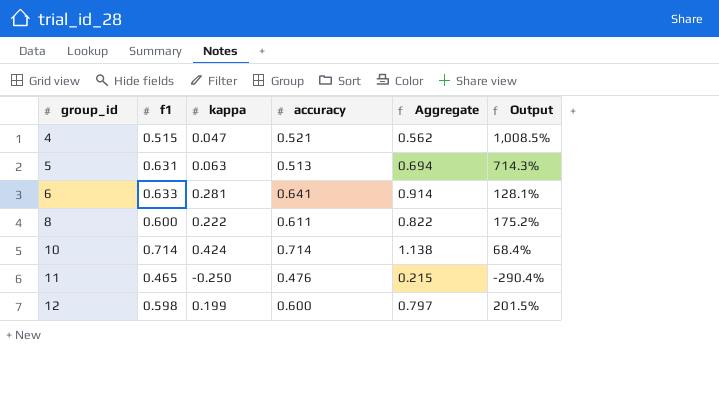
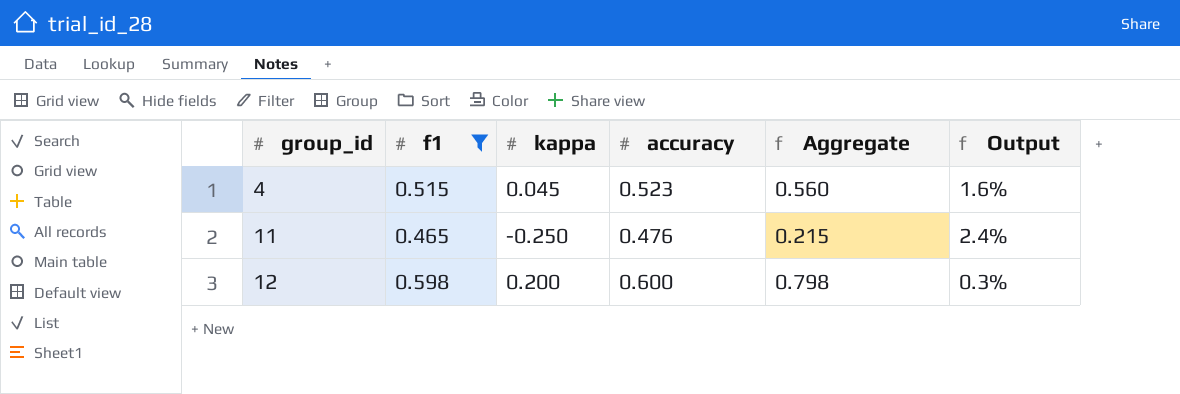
filter: none -> f1 <= 0.598
column Output | formula: ([accuracy] - [kappa]) / [kappa] -> ([accuracy] - [f1]) / [f1]
4 | kappa: 0.047 -> 0.045
4 | accuracy: 0.521 -> 0.523
4 | Aggregate: 0.562 -> 0.560
12 | kappa: 0.199 -> 0.200
12 | Aggregate: 0.797 -> 0.798

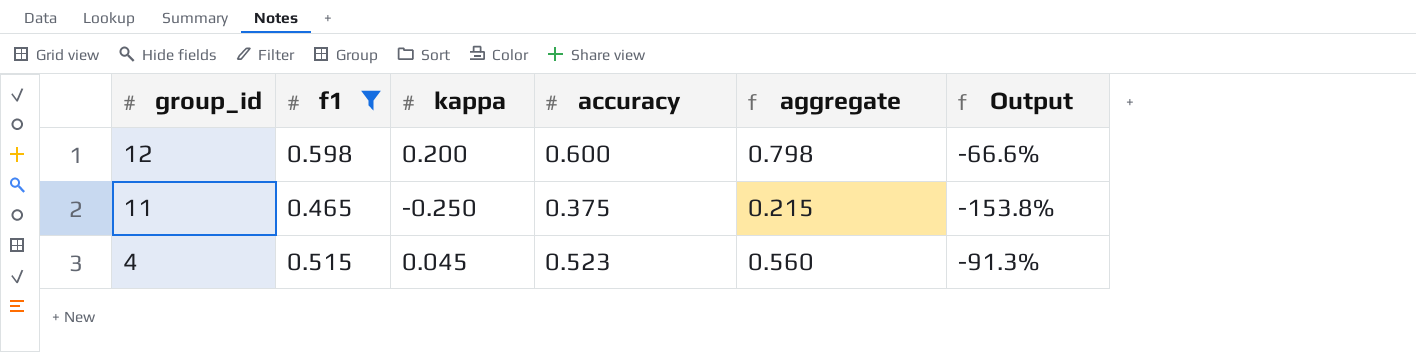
row order: group_id ascending -> group_id descending
column name: Aggregate -> aggregate
column Output | formula: ([accuracy] - [f1]) / [f1] -> ([kappa] - [f1]) / [f1]
11 | accuracy: 0.476 -> 0.375

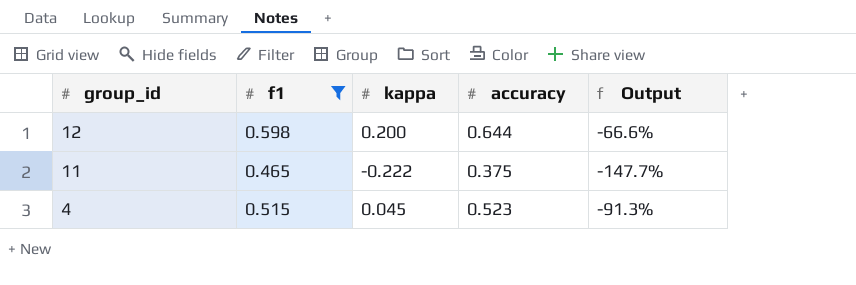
column aggregate | formula: [f1] + [kappa] -> none
12 | accuracy: 0.600 -> 0.644
11 | kappa: -0.250 -> -0.222
11 | Output: -153.8% -> -147.7%

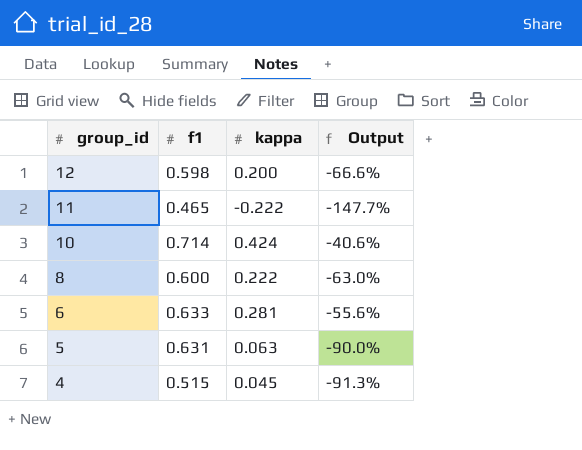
filter: f1 <= 0.598 -> none
column accuracy | position: 4 -> none

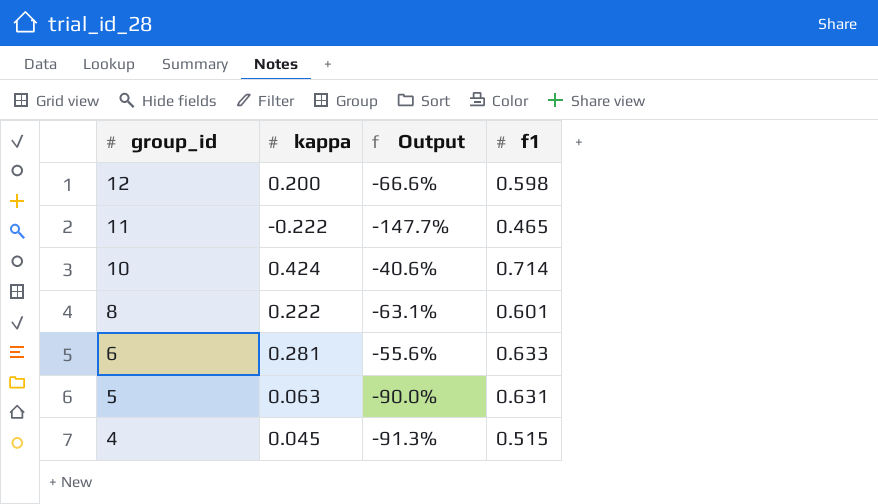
column f1 | position: 2 -> 4
8 | Output: -63.0% -> -63.1%
8 | f1: 0.600 -> 0.601

